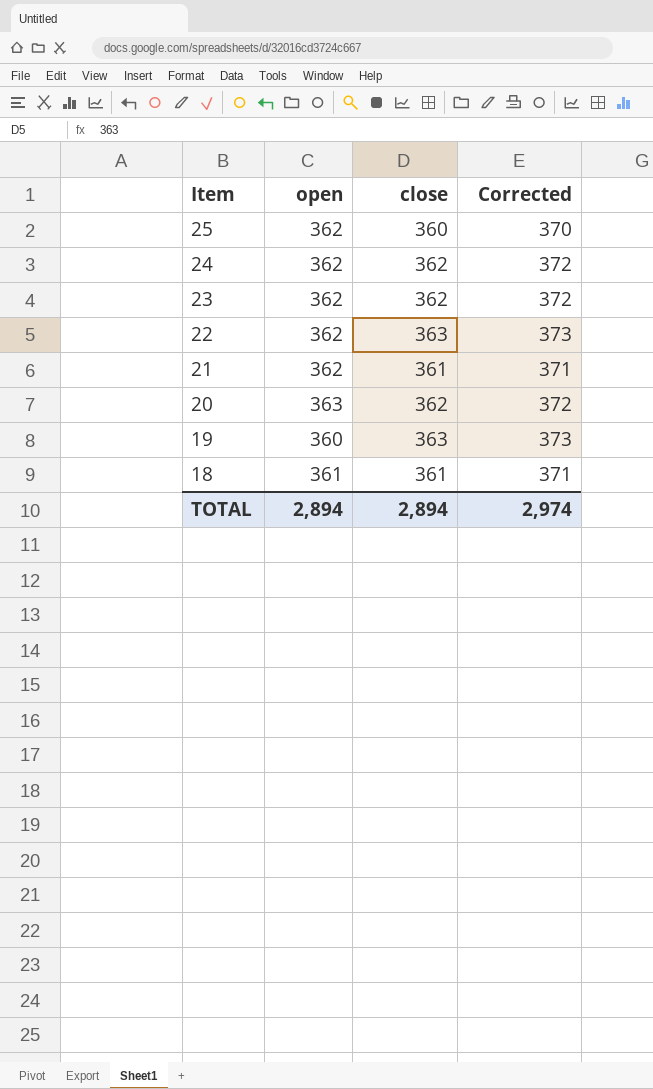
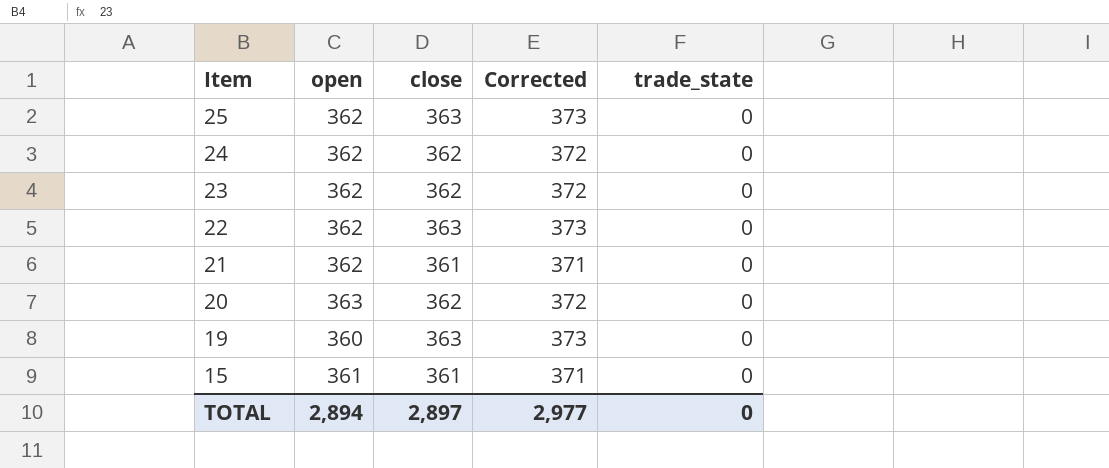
column trade_state | position: none -> 5
row 18: 361 | 361 | 371 -> none
25 | close: 360 -> 363
25 | Corrected: 370 -> 373
row 15: none -> 361 | 361 | 371 | 0
TOTAL | close: 2,894 -> 2,897
TOTAL | Corrected: 2,974 -> 2,977

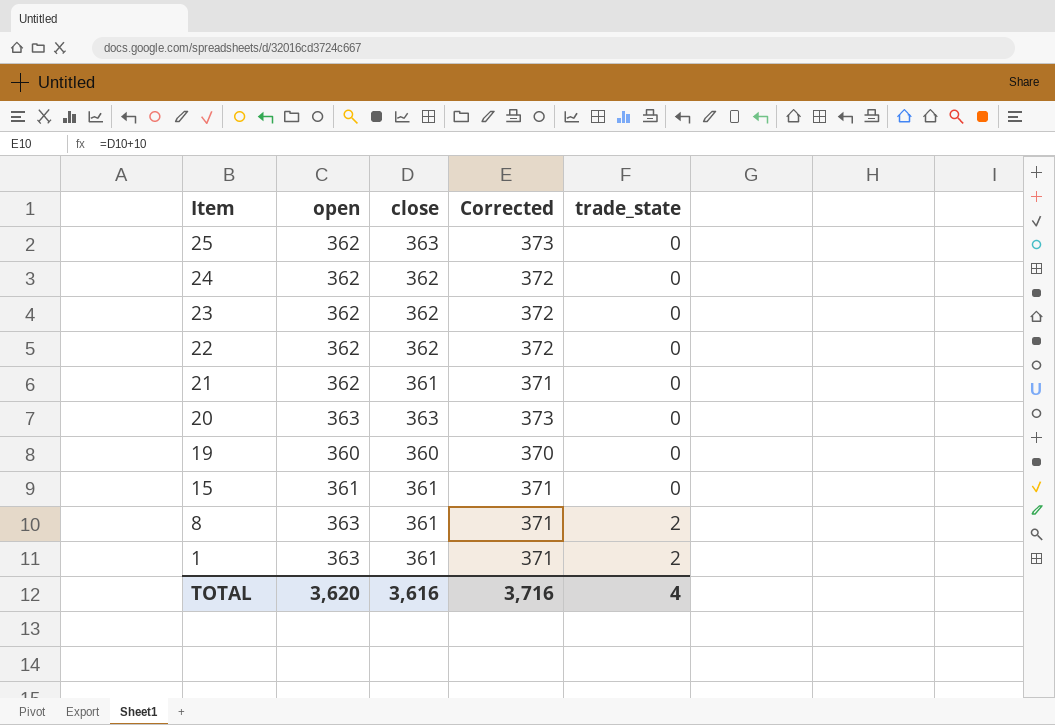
22 | close: 363 -> 362
22 | Corrected: 373 -> 372
20 | close: 362 -> 363
20 | Corrected: 372 -> 373
19 | close: 363 -> 360
19 | Corrected: 373 -> 370
row 8: none -> 363 | 361 | 371 | 2
row 1: none -> 363 | 361 | 371 | 2
TOTAL | open: 2,894 -> 3,620
TOTAL | close: 2,897 -> 3,616
TOTAL | Corrected: 2,977 -> 3,716
TOTAL | trade_state: 0 -> 4

